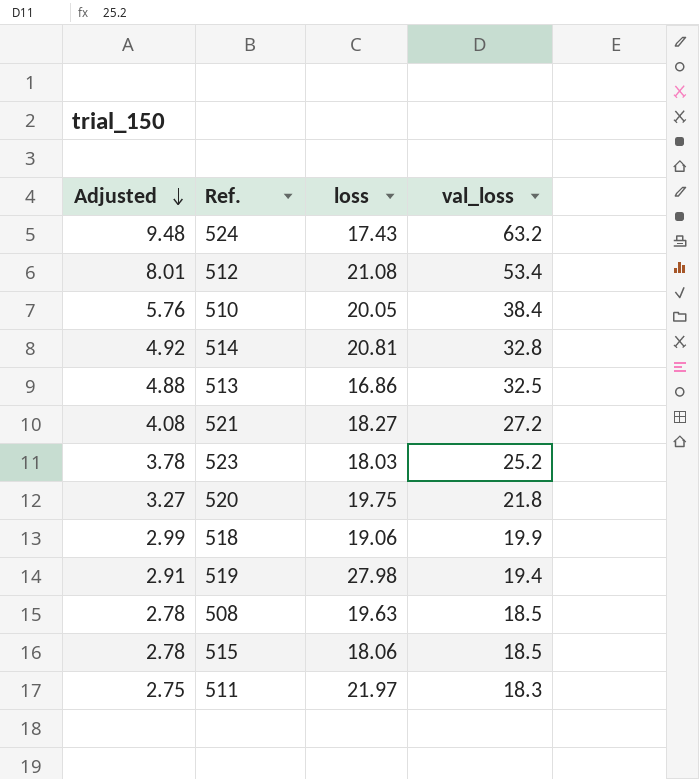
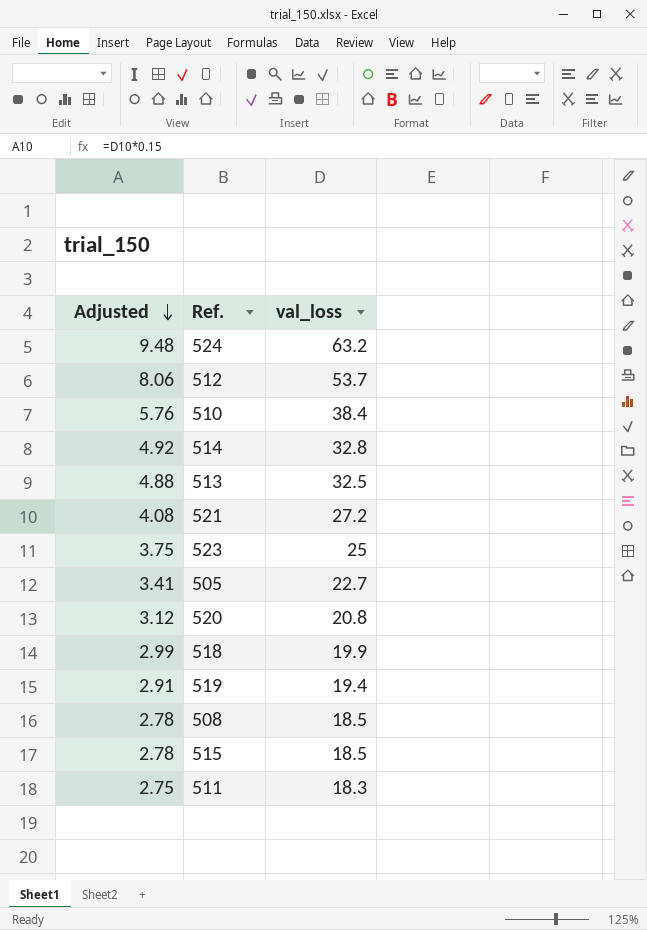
column loss | position: 3 -> none
512 | Adjusted: 8.01 -> 8.06
512 | val_loss: 53.4 -> 53.7
523 | Adjusted: 3.78 -> 3.75
523 | val_loss: 25.2 -> 25
row 505: none -> 3.41 | 22.7
520 | Adjusted: 3.27 -> 3.12
520 | val_loss: 21.8 -> 20.8

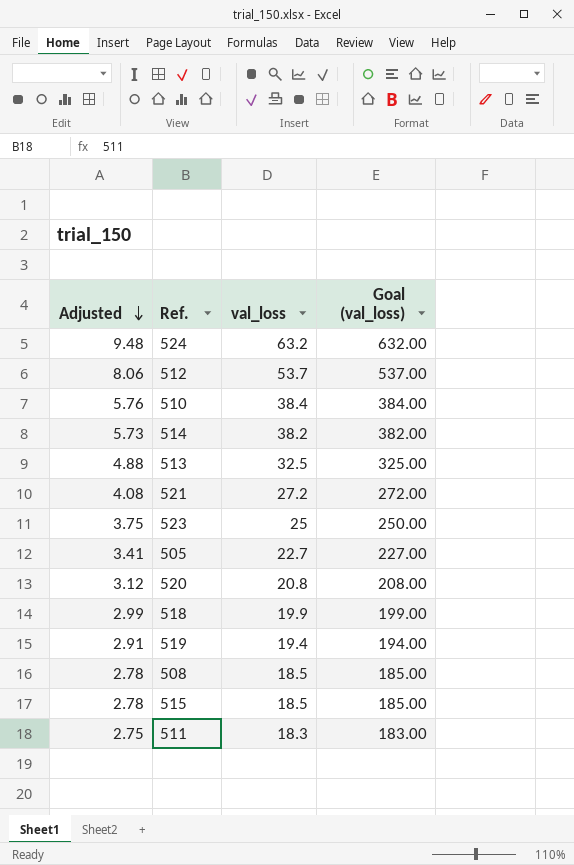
column Goal (val_loss) | formula: none -> [val_loss] * 10
514 | Adjusted: 4.92 -> 5.73
514 | val_loss: 32.8 -> 38.2

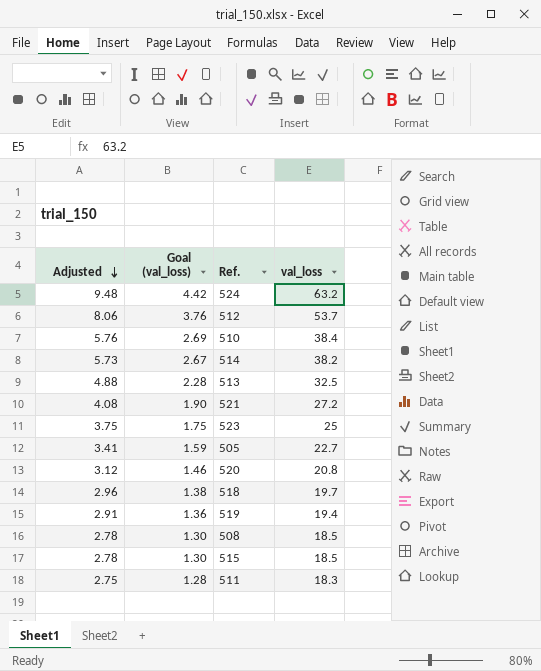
column Goal (val_loss) | formula: [val_loss] * 10 -> [val_loss] * 0.07
column Goal (val_loss) | position: 4 -> 2
518 | Adjusted: 2.99 -> 2.96
518 | val_loss: 19.9 -> 19.7

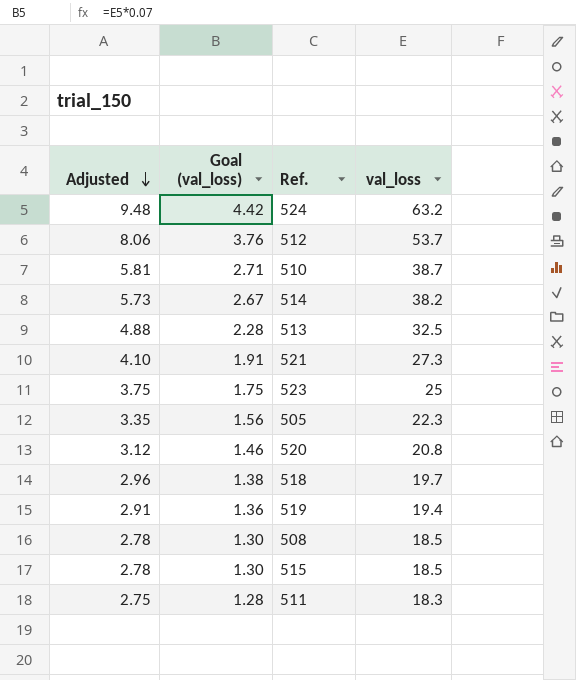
510 | Adjusted: 5.76 -> 5.81
510 | Goal (val_loss): 2.69 -> 2.71
510 | val_loss: 38.4 -> 38.7
521 | Adjusted: 4.08 -> 4.10
521 | Goal (val_loss): 1.90 -> 1.91
521 | val_loss: 27.2 -> 27.3
505 | Adjusted: 3.41 -> 3.35
505 | Goal (val_loss): 1.59 -> 1.56
505 | val_loss: 22.7 -> 22.3

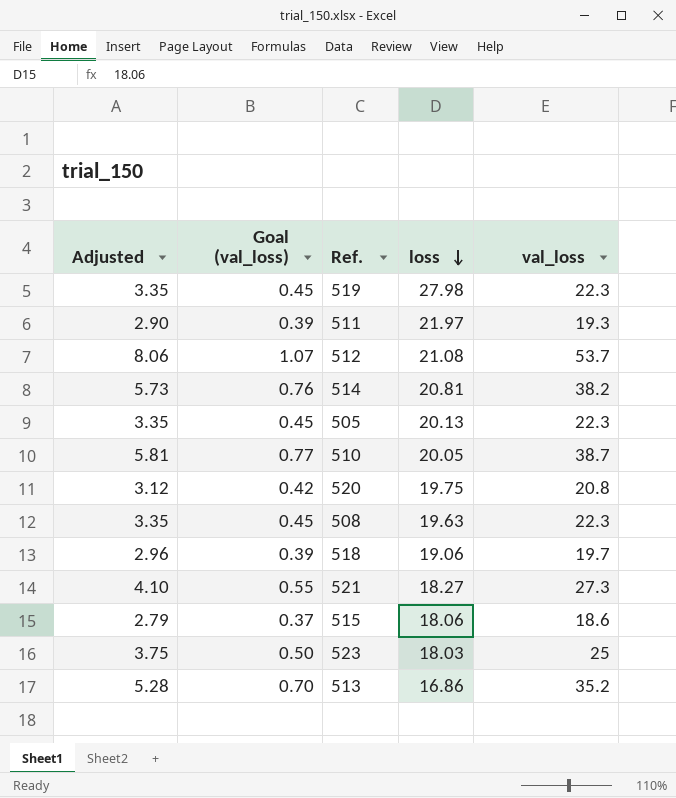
row order: Adjusted descending -> loss descending
column Goal (val_loss) | formula: [val_loss] * 0.07 -> [val_loss] * 0.02
column loss | position: none -> 4
row 524: 9.48 | 4.42 | 63.2 -> none
519 | Adjusted: 2.91 -> 3.35
519 | val_loss: 19.4 -> 22.3
511 | Adjusted: 2.75 -> 2.90
511 | val_loss: 18.3 -> 19.3
508 | Adjusted: 2.78 -> 3.35
508 | val_loss: 18.5 -> 22.3
515 | Adjusted: 2.78 -> 2.79
515 | val_loss: 18.5 -> 18.6
513 | Adjusted: 4.88 -> 5.28
513 | val_loss: 32.5 -> 35.2

